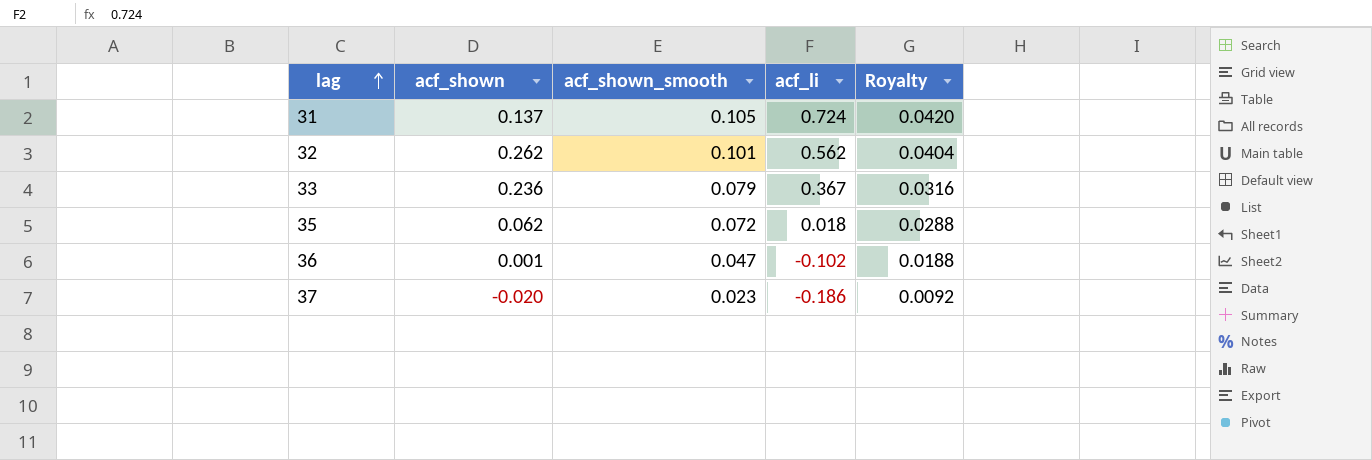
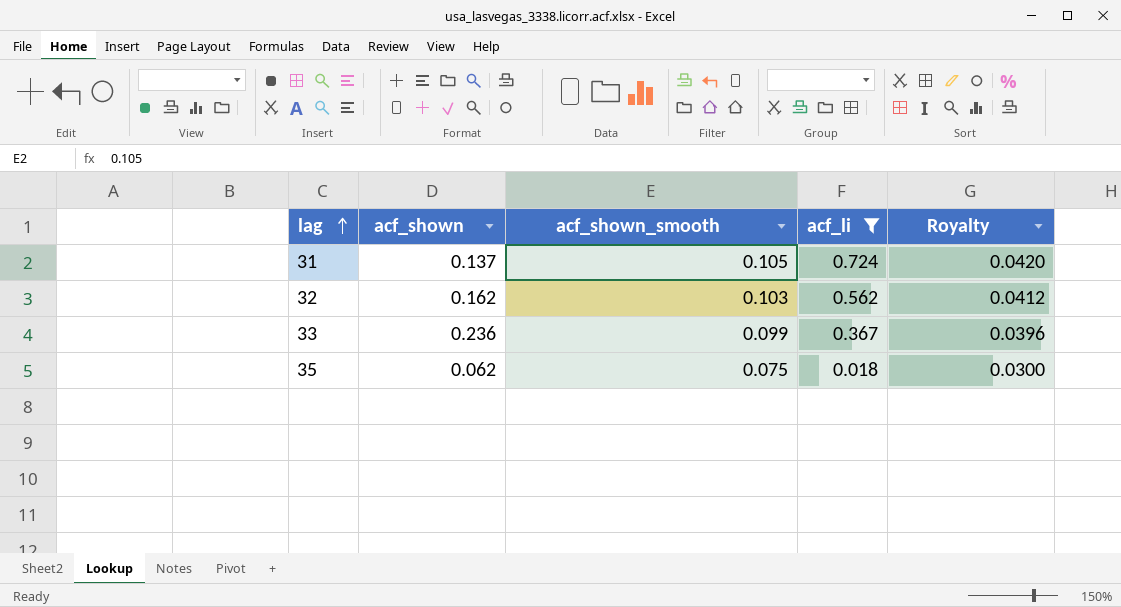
filter: none -> acf_li >= 0.018
32 | acf_shown: 0.262 -> 0.162
32 | acf_shown_smooth: 0.101 -> 0.103
32 | Royalty: 0.0404 -> 0.0412
33 | acf_shown_smooth: 0.079 -> 0.099
33 | Royalty: 0.0316 -> 0.0396
35 | acf_shown_smooth: 0.072 -> 0.075
35 | Royalty: 0.0288 -> 0.0300

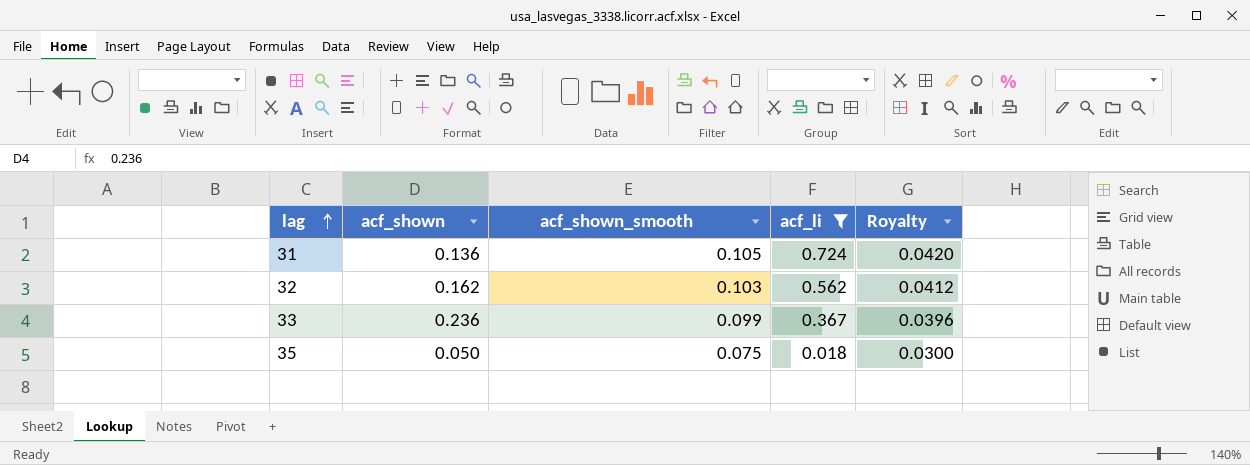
31 | acf_shown: 0.137 -> 0.136
35 | acf_shown: 0.062 -> 0.050

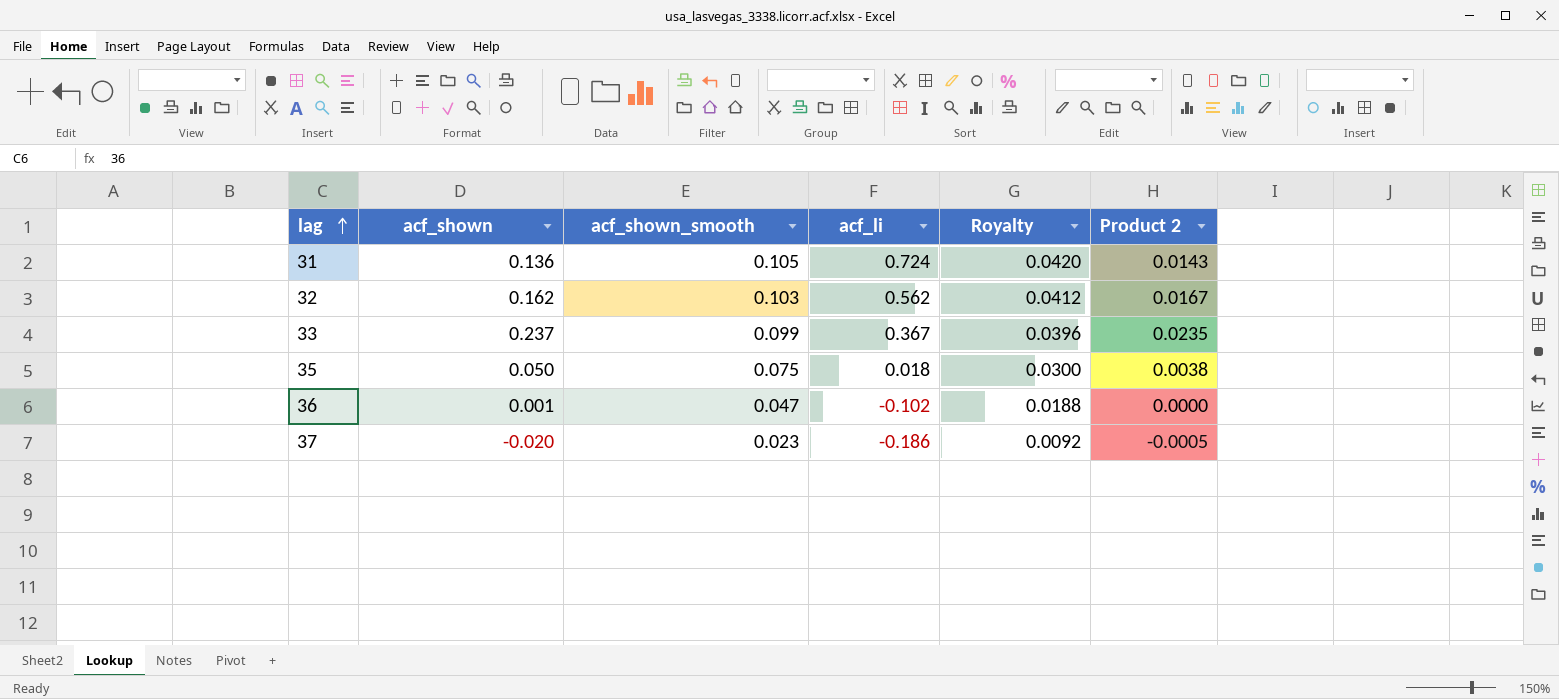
filter: acf_li >= 0.018 -> none
column Product 2 | formula: none -> [acf_shown] * [acf_shown_smooth]
33 | acf_shown: 0.236 -> 0.237

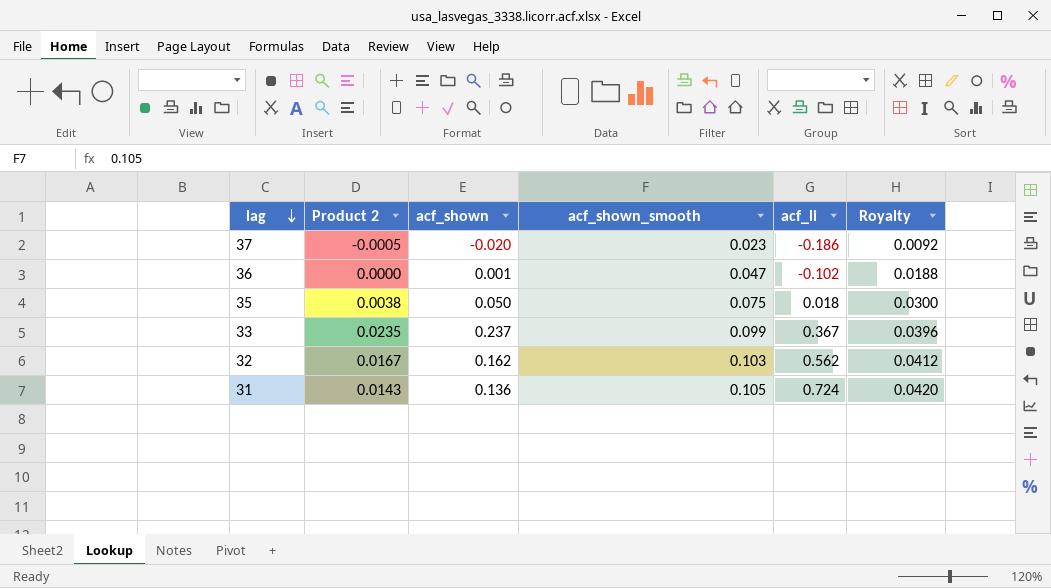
row order: lag ascending -> lag descending
column Product 2 | position: 6 -> 2

